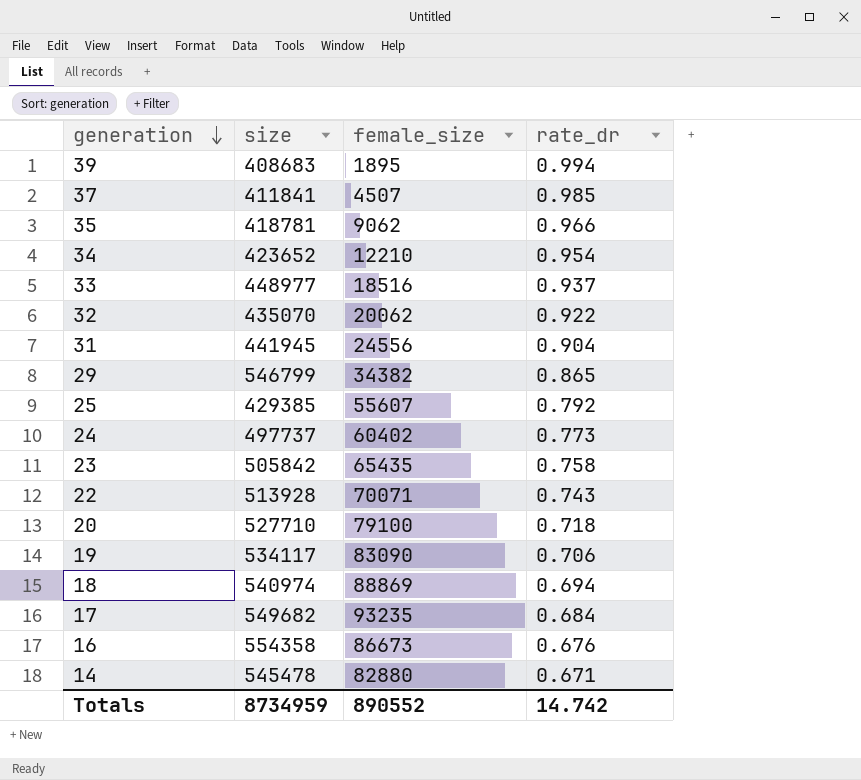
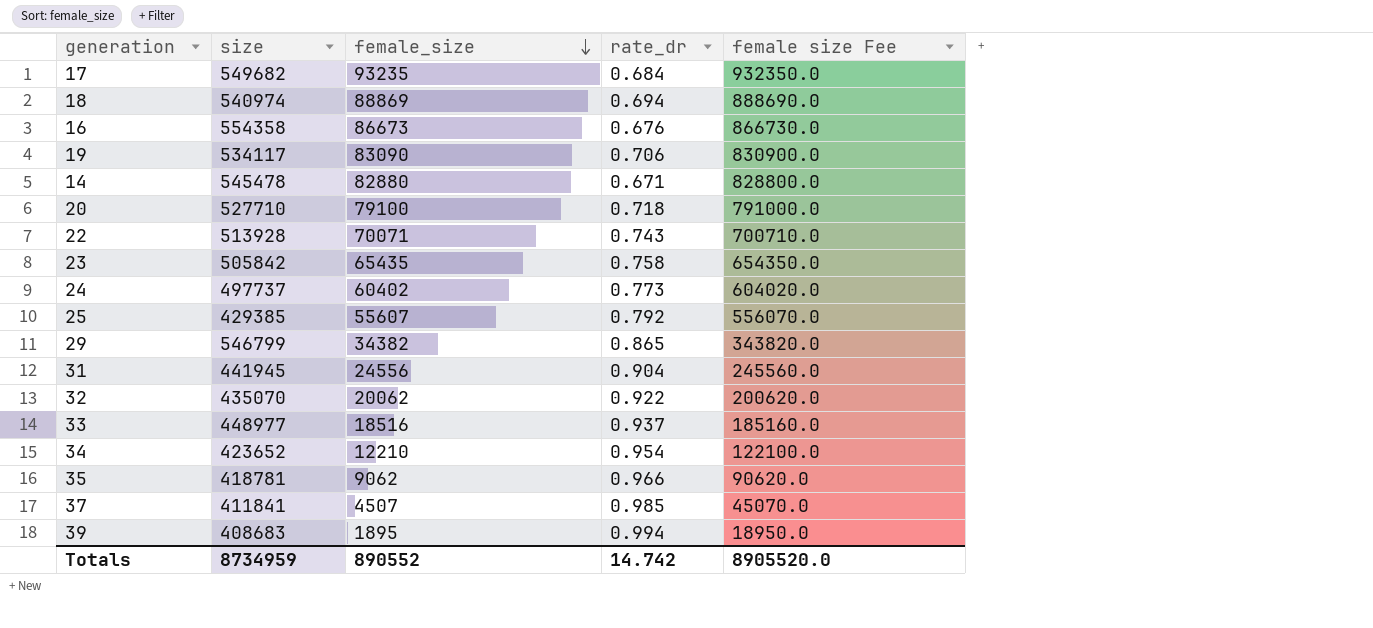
row order: generation descending -> female_size descending
column female size Fee | formula: none -> [female_size] * 10

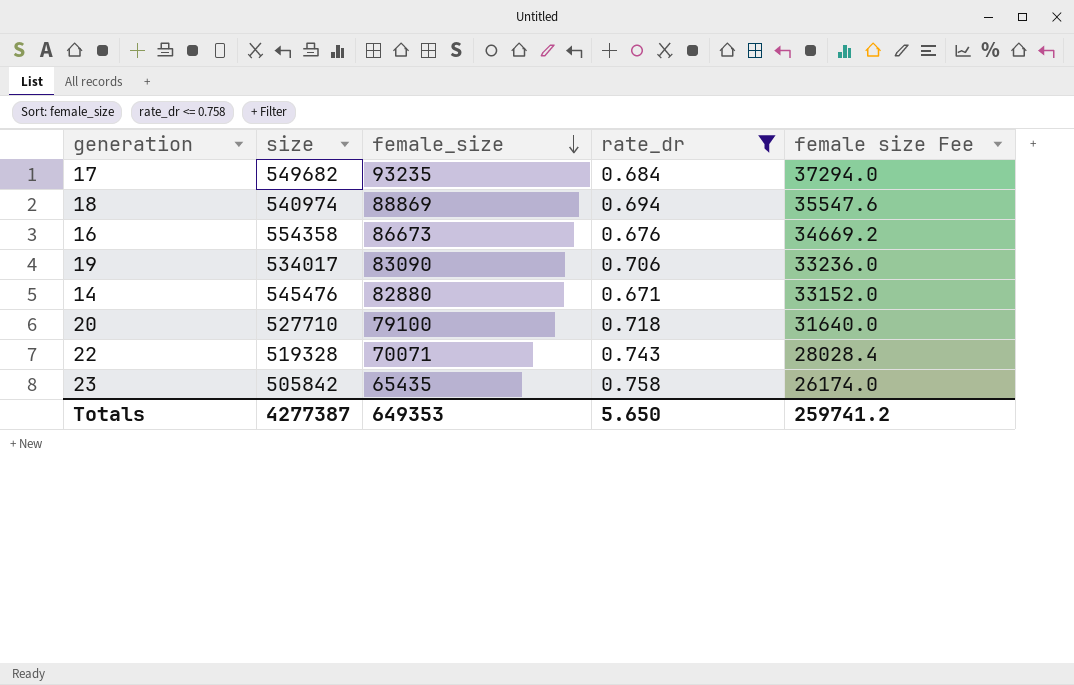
filter: none -> rate_dr <= 0.758
column female size Fee | formula: [female_size] * 10 -> [female_size] * 0.4
19 | size: 534117 -> 534017
14 | size: 545478 -> 545476
22 | size: 513928 -> 519328
Totals | size: 8734959 -> 4277387
Totals | female_size: 890552 -> 649353
Totals | rate_dr: 14.742 -> 5.650
Totals | female size Fee: 8905520.0 -> 259741.2

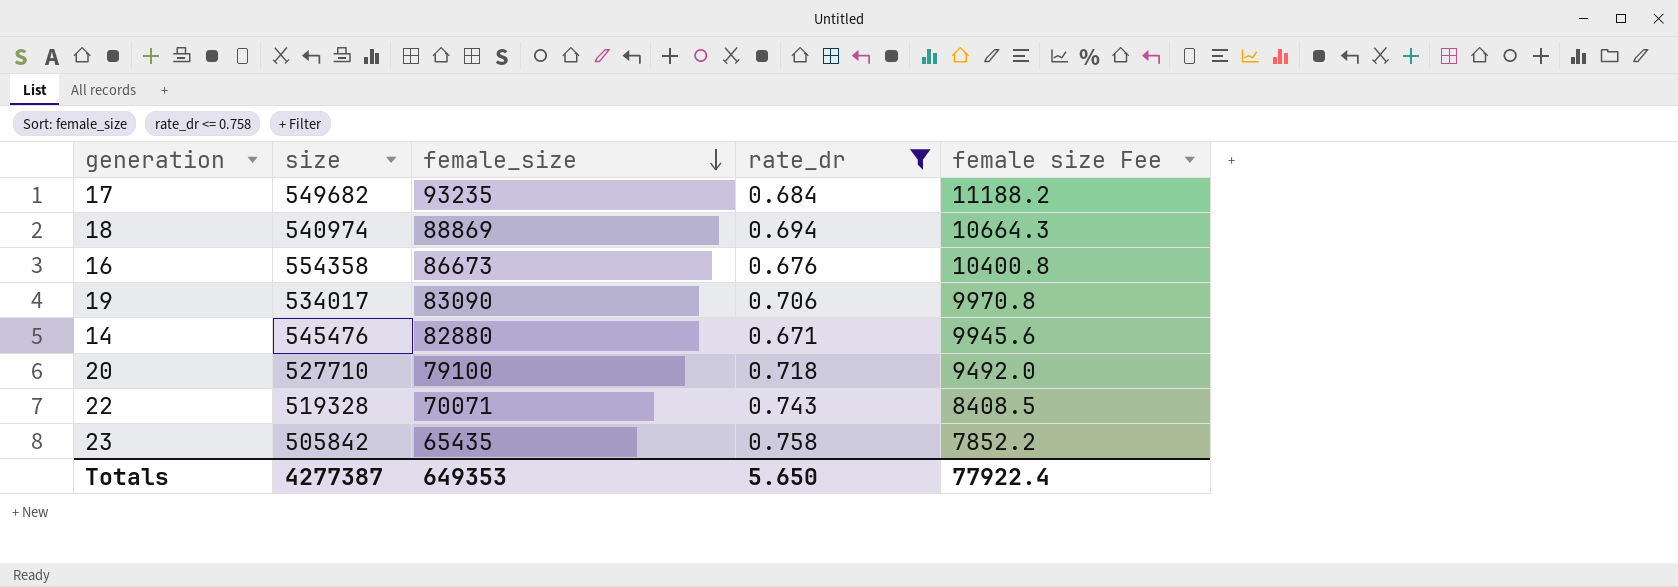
column female size Fee | formula: [female_size] * 0.4 -> [female_size] * 0.12
Totals | female size Fee: 259741.2 -> 77922.4

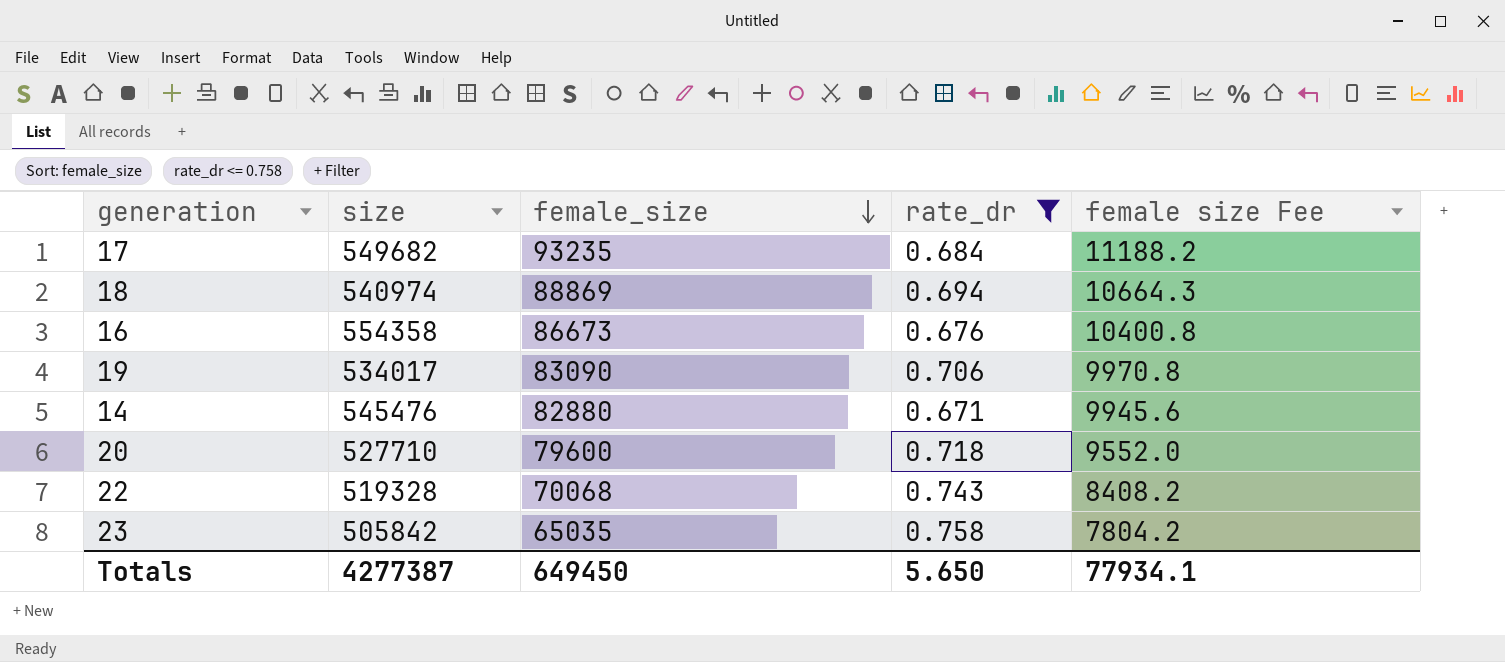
20 | female_size: 79100 -> 79600
20 | female size Fee: 9492.0 -> 9552.0
22 | female_size: 70071 -> 70068
22 | female size Fee: 8408.5 -> 8408.2
23 | female_size: 65435 -> 65035
23 | female size Fee: 7852.2 -> 7804.2
Totals | female_size: 649353 -> 649450
Totals | female size Fee: 77922.4 -> 77934.1

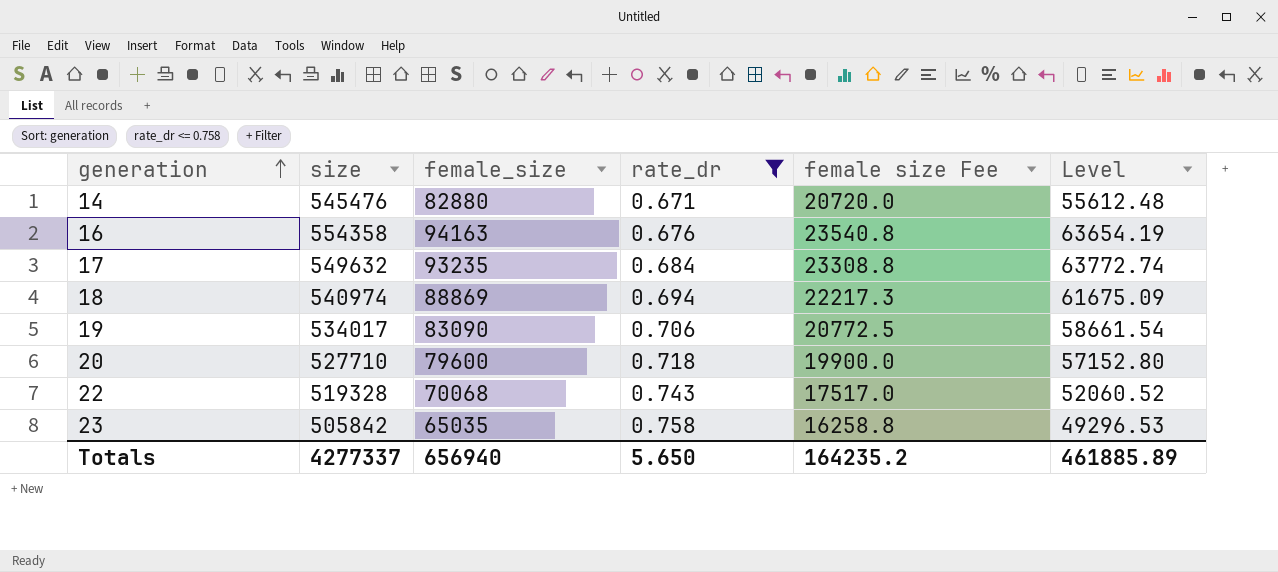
row order: female_size descending -> generation ascending
column female size Fee | formula: [female_size] * 0.12 -> [female_size] * 0.25
column Level | formula: none -> [female_size] * [rate_dr]
16 | female_size: 86673 -> 94163
17 | size: 549682 -> 549632
Totals | size: 4277387 -> 4277337
Totals | female_size: 649450 -> 656940
Totals | female size Fee: 77934.1 -> 164235.2

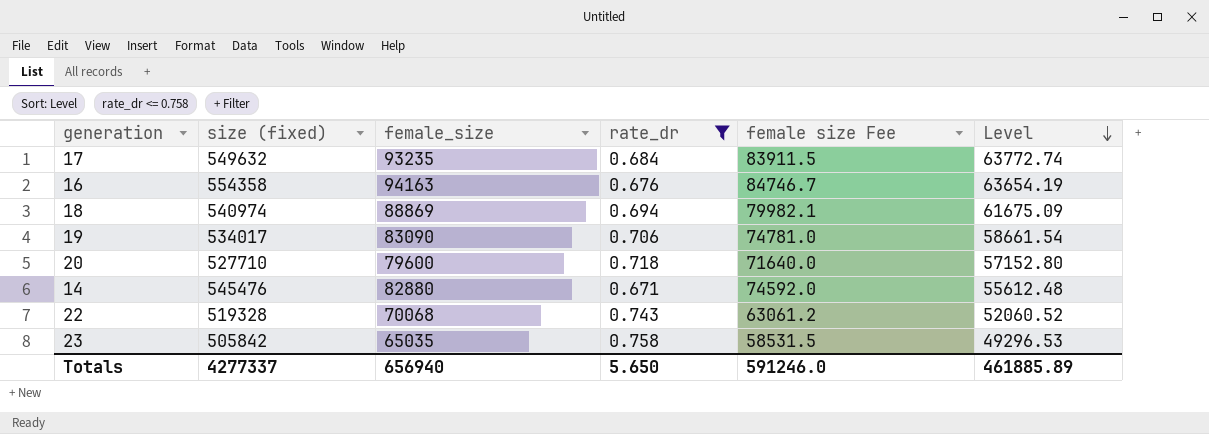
row order: generation ascending -> Level descending
column name: size -> size (fixed)
column female size Fee | formula: [female_size] * 0.25 -> [female_size] * 0.9
Totals | female size Fee: 164235.2 -> 591246.0

